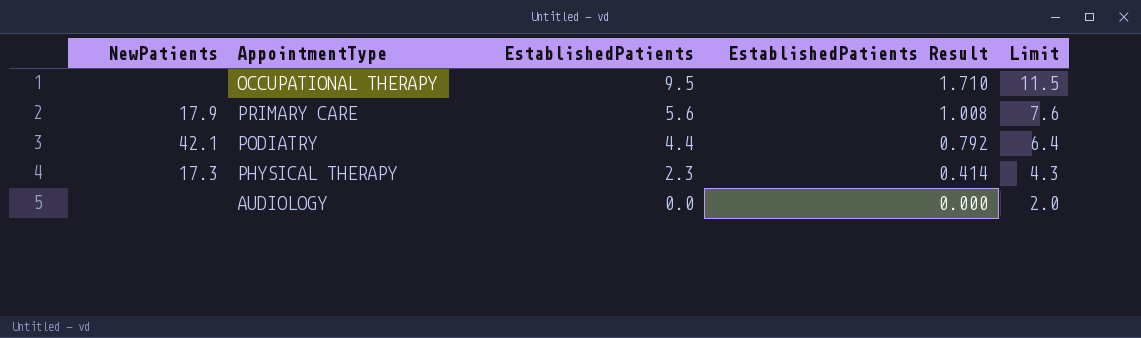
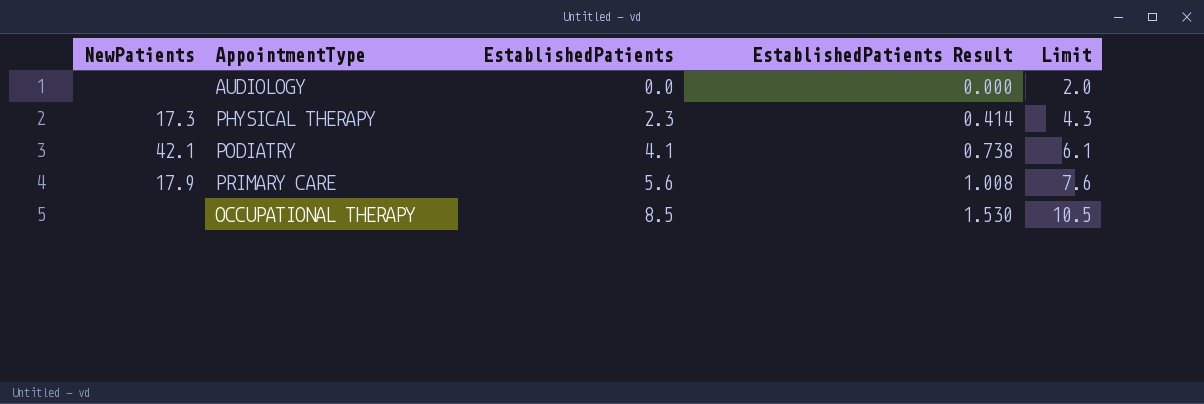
row order: EstablishedPatients descending -> EstablishedPatients ascending
PODIATRY | EstablishedPatients: 4.4 -> 4.1
PODIATRY | EstablishedPatients Result: 0.792 -> 0.738
PODIATRY | Limit: 6.4 -> 6.1
OCCUPATIONAL THERAPY | EstablishedPatients: 9.5 -> 8.5
OCCUPATIONAL THERAPY | EstablishedPatients Result: 1.710 -> 1.530
OCCUPATIONAL THERAPY | Limit: 11.5 -> 10.5

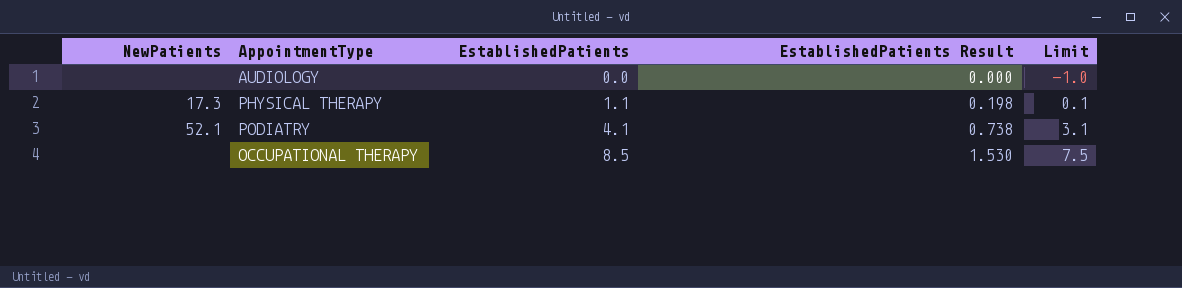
column Limit | formula: [EstablishedPatients] + 2 -> [EstablishedPatients] - 1
row PRIMARY CARE: 17.9 | 5.6 | 1.008 | 7.6 -> none
PHYSICAL THERAPY | EstablishedPatients: 2.3 -> 1.1
PHYSICAL THERAPY | EstablishedPatients Result: 0.414 -> 0.198
PODIATRY | NewPatients: 42.1 -> 52.1

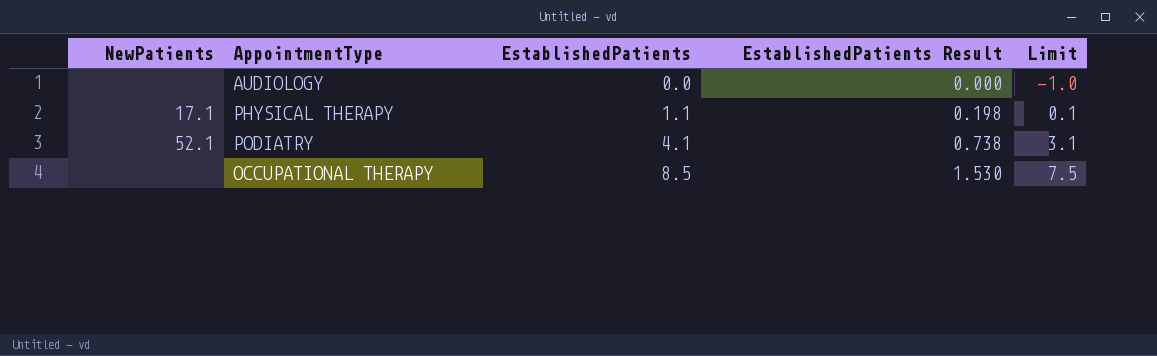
PHYSICAL THERAPY | NewPatients: 17.3 -> 17.1

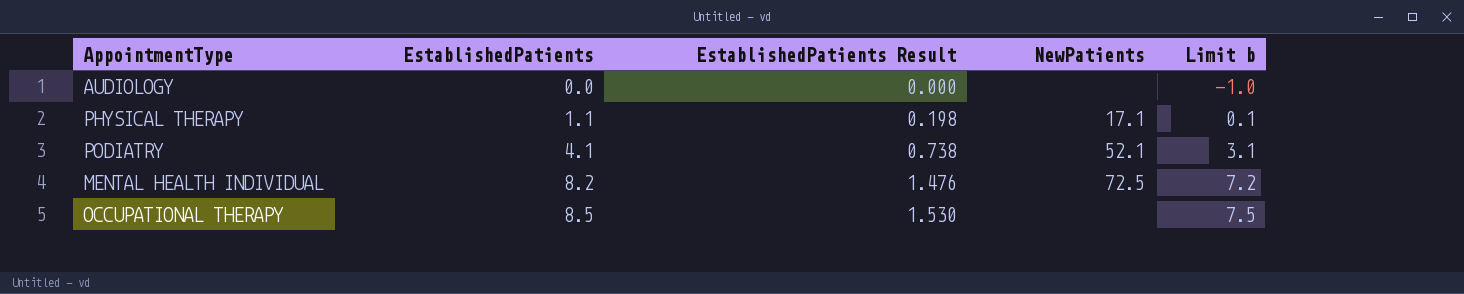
column NewPatients | position: 1 -> 4
column name: Limit -> Limit b
row MENTAL HEALTH INDIVIDUAL: none -> 8.2 | 1.476 | 72.5 | 7.2

